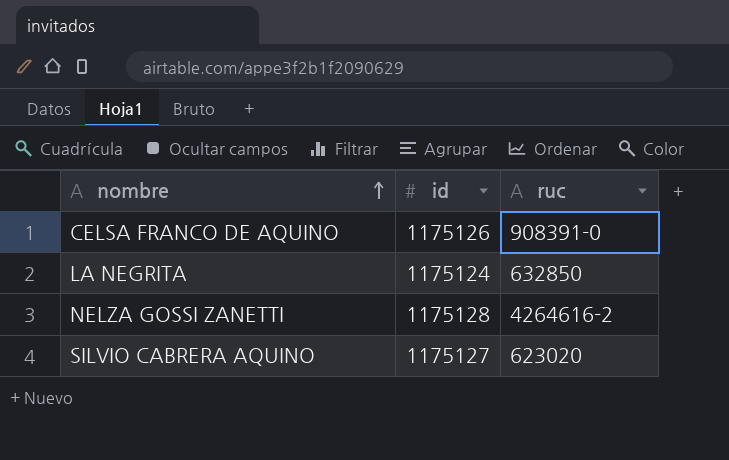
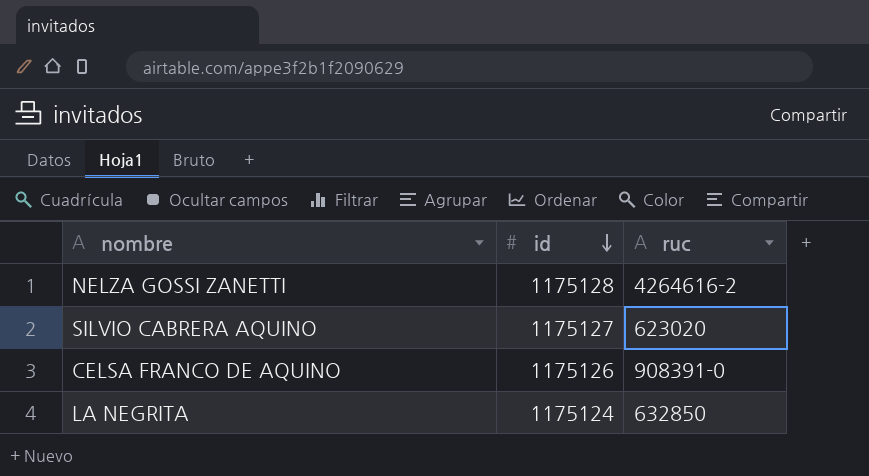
row order: nombre ascending -> id descending

